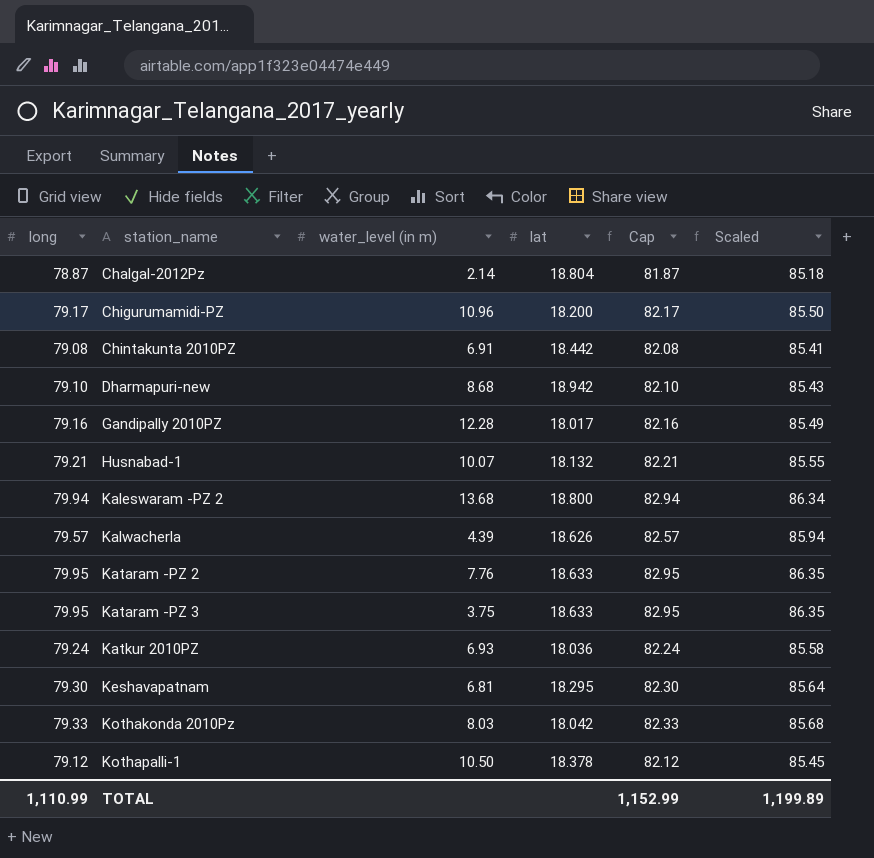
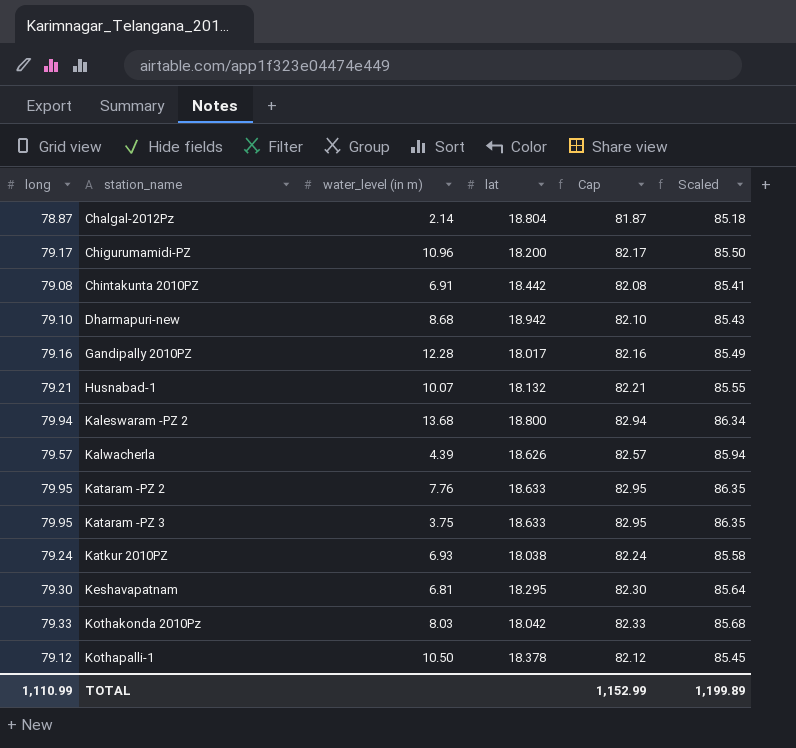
Katkur 2010PZ | lat: 18.036 -> 18.038

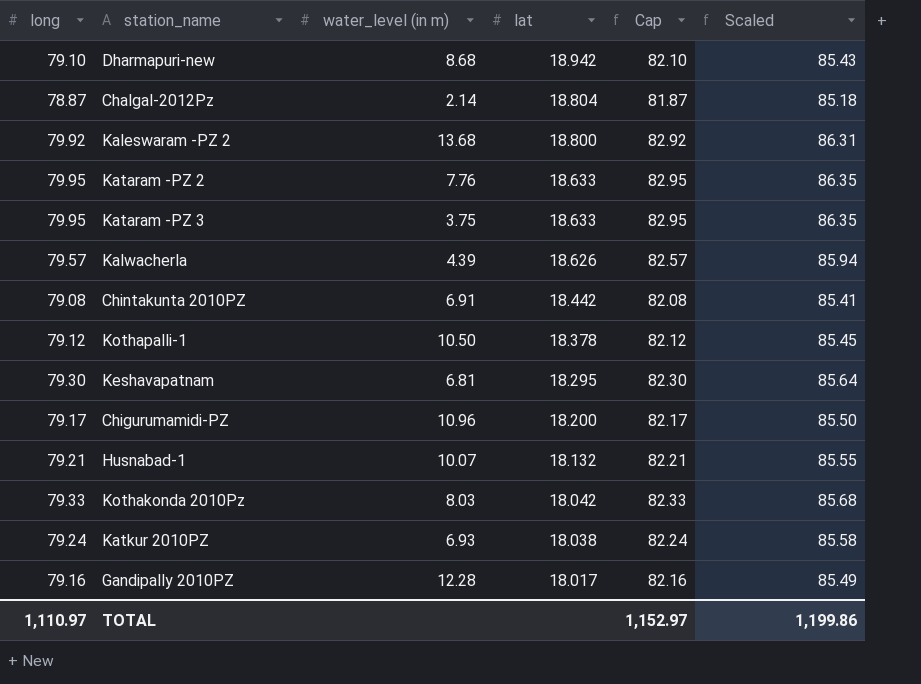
row order: station_name ascending -> lat descending
Kaleswaram -PZ 2 | long: 79.94 -> 79.92
Kaleswaram -PZ 2 | Cap: 82.94 -> 82.92
Kaleswaram -PZ 2 | Scaled: 86.34 -> 86.31
TOTAL | long: 1,110.99 -> 1,110.97
TOTAL | Cap: 1,152.99 -> 1,152.97
TOTAL | Scaled: 1,199.89 -> 1,199.86

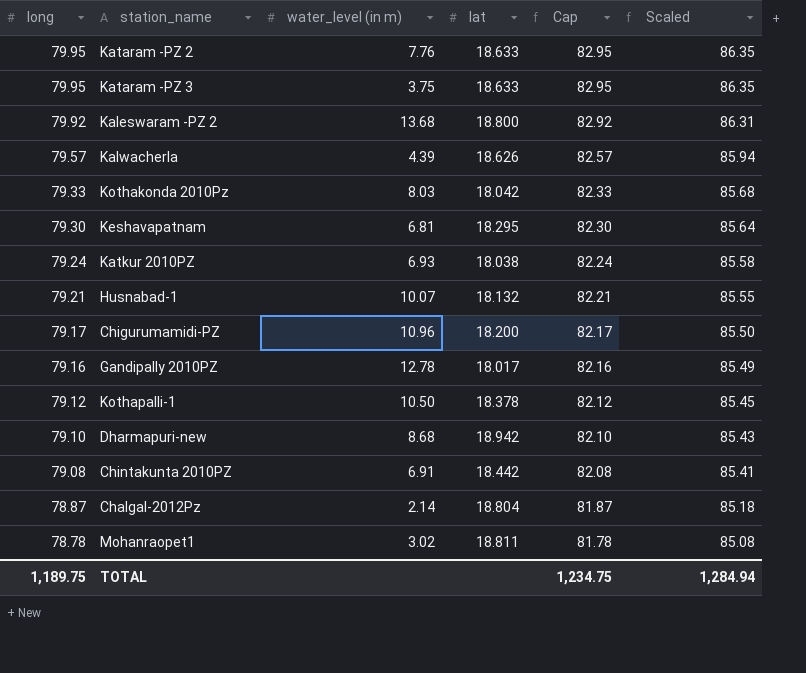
row order: lat descending -> long descending
Gandipally 2010PZ | water_level (in m): 12.28 -> 12.78
row Mohanraopet1: none -> 78.78 | 3.02 | 18.811 | 81.78 | 85.08
TOTAL | long: 1,110.97 -> 1,189.75
TOTAL | Cap: 1,152.97 -> 1,234.75
TOTAL | Scaled: 1,199.86 -> 1,284.94

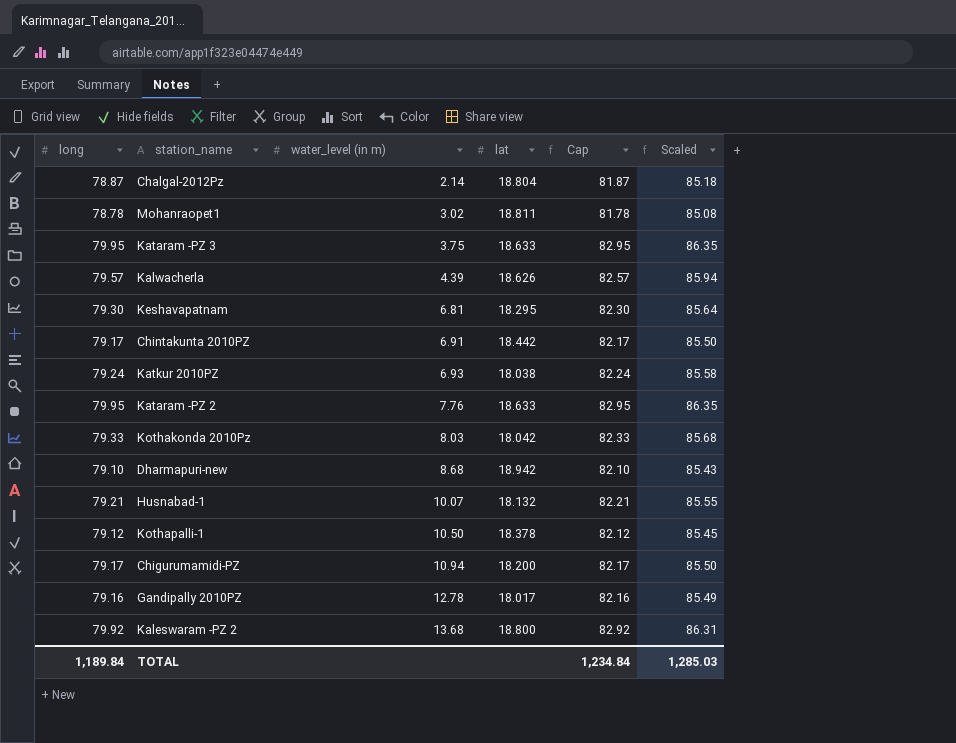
row order: long descending -> water_level (in m) ascending
Chintakunta 2010PZ | long: 79.08 -> 79.17
Chintakunta 2010PZ | Cap: 82.08 -> 82.17
Chintakunta 2010PZ | Scaled: 85.41 -> 85.50
Chigurumamidi-PZ | water_level (in m): 10.96 -> 10.94
TOTAL | long: 1,189.75 -> 1,189.84
TOTAL | Cap: 1,234.75 -> 1,234.84
TOTAL | Scaled: 1,284.94 -> 1,285.03

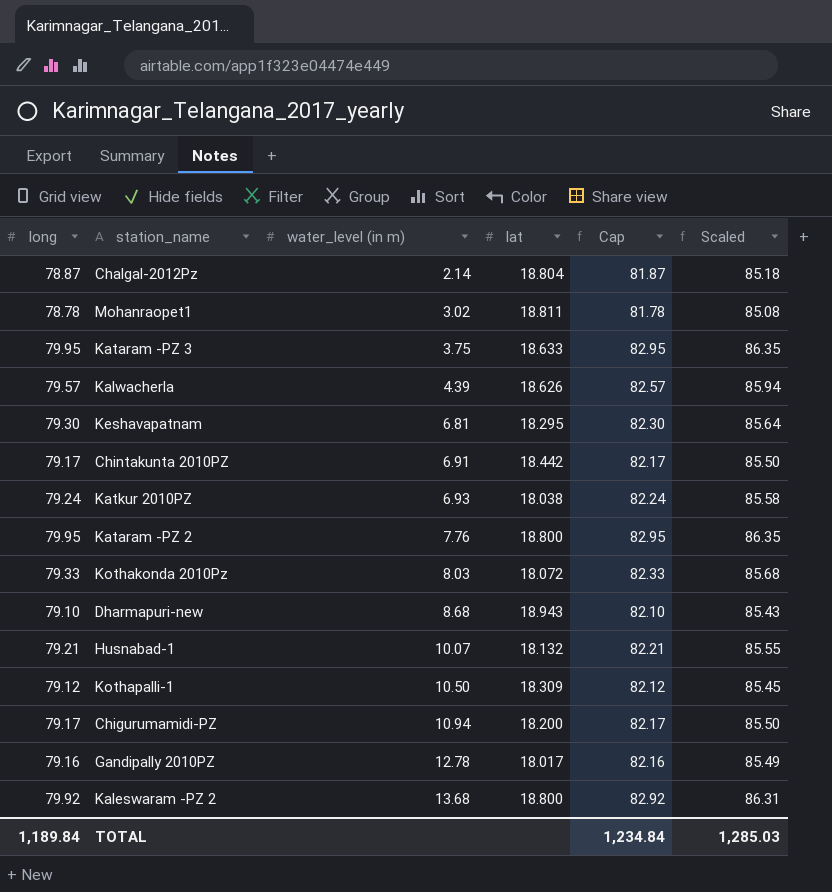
Kataram -PZ 2 | lat: 18.633 -> 18.800
Kothakonda 2010Pz | lat: 18.042 -> 18.072
Dharmapuri-new | lat: 18.942 -> 18.943
Kothapalli-1 | lat: 18.378 -> 18.309

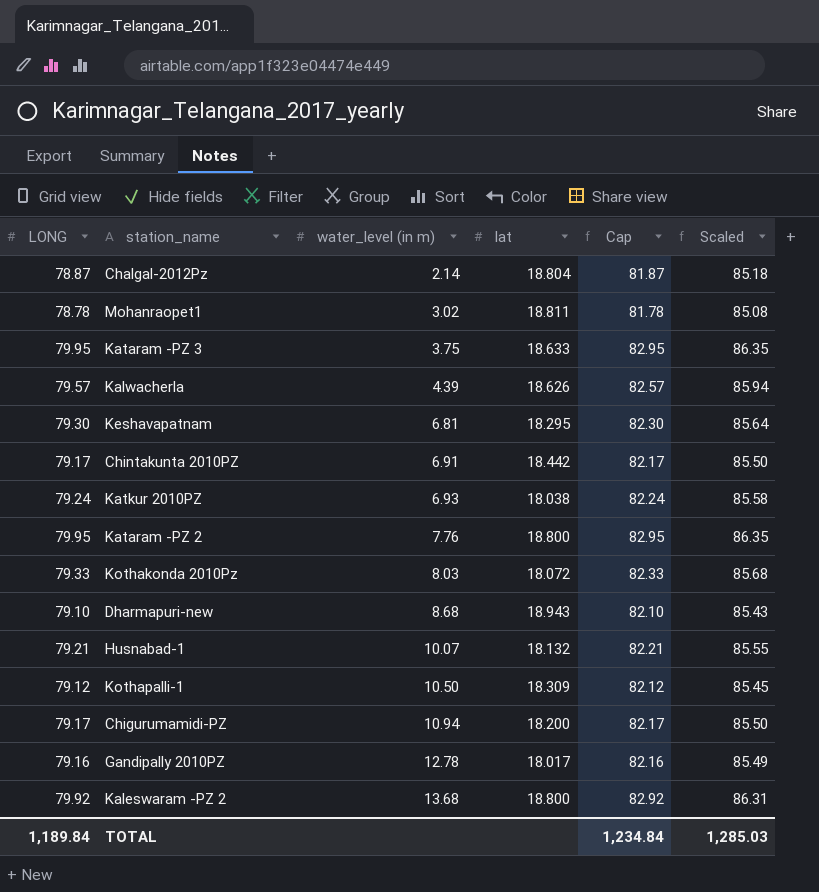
column name: long -> LONG

